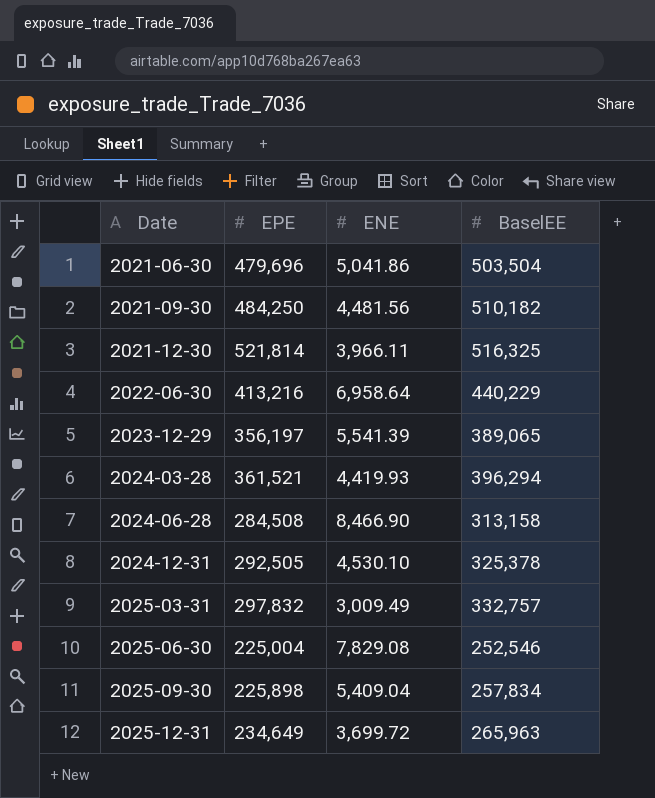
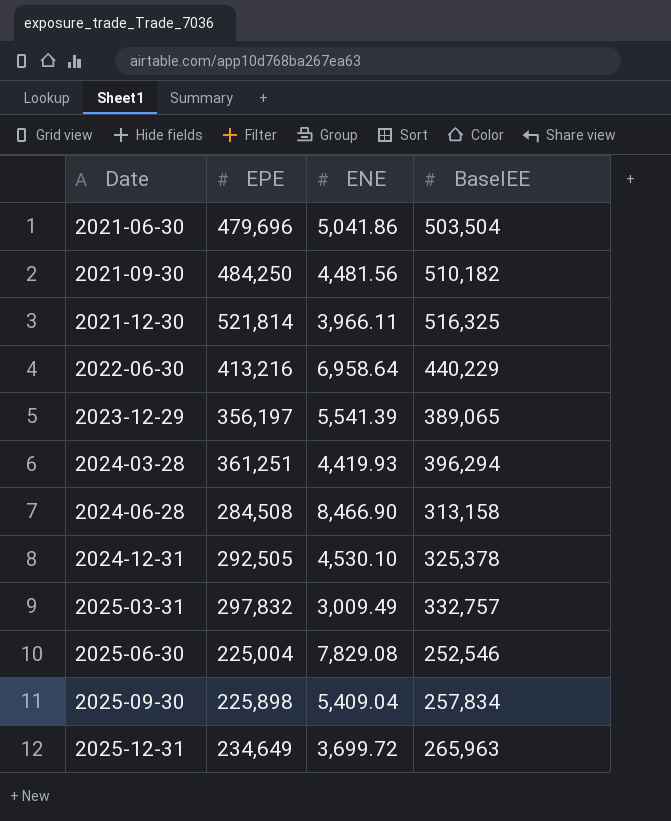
2024-03-28 | EPE: 361,521 -> 361,251

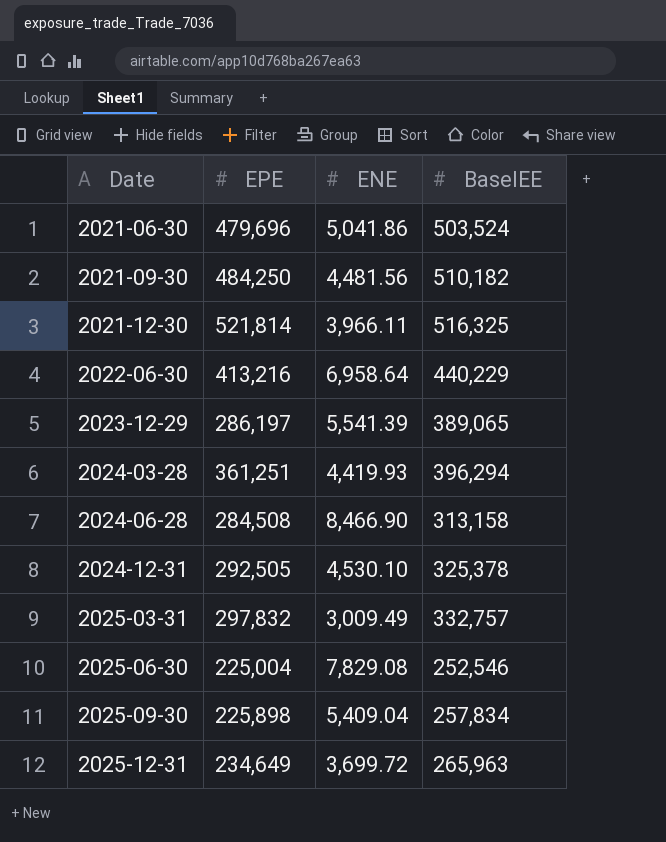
2021-06-30 | BaselEE: 503,504 -> 503,524
2023-12-29 | EPE: 356,197 -> 286,197

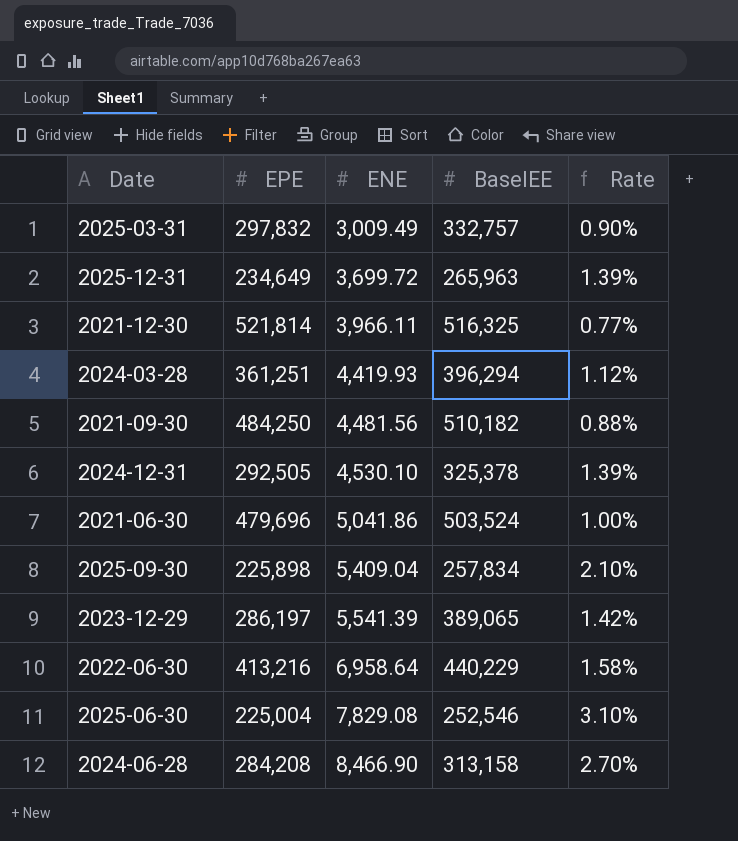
row order: Date ascending -> ENE ascending
column Rate | formula: none -> [ENE] / [BaselEE]
2024-06-28 | EPE: 284,508 -> 284,208

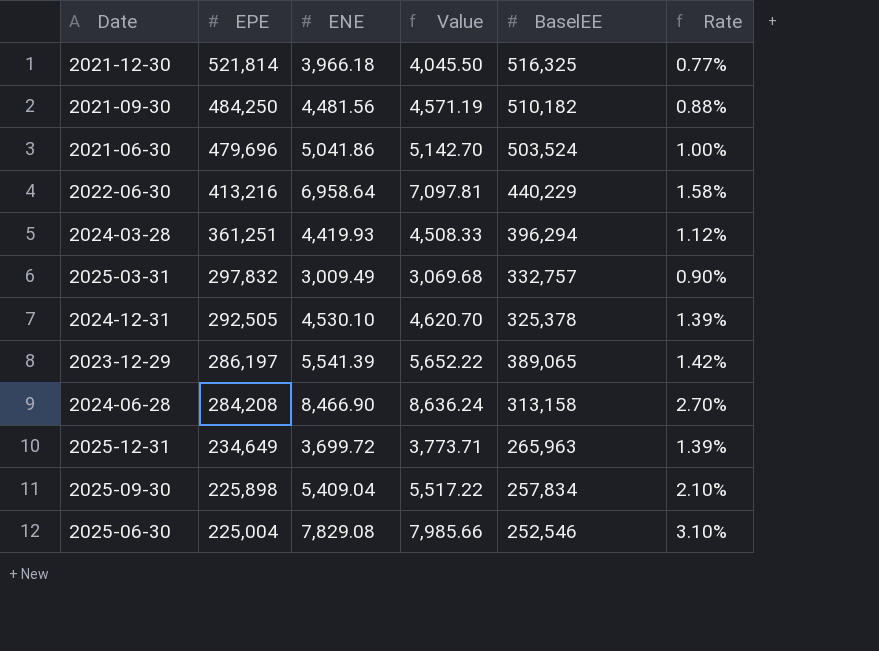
row order: ENE ascending -> EPE descending
column Value | formula: none -> [ENE] * 1.02
2021-12-30 | ENE: 3,966.11 -> 3,966.18

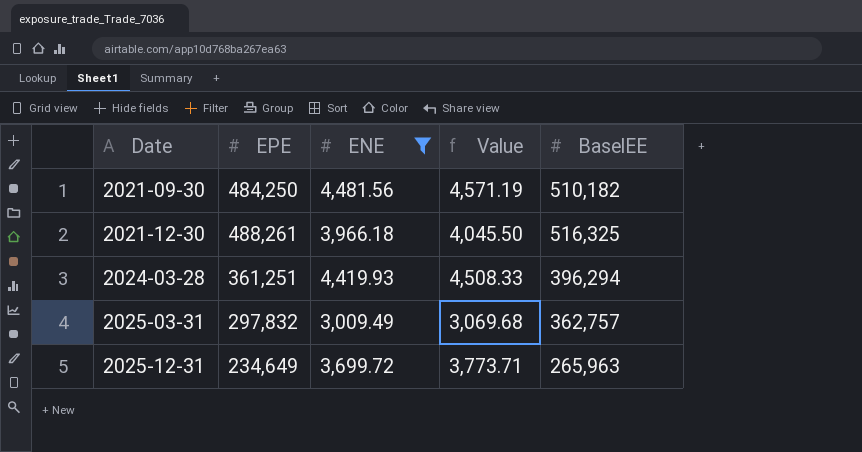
filter: none -> ENE <= 4,481.56
row order: EPE descending -> Date ascending
column Rate | formula: [ENE] / [BaselEE] -> none
2021-12-30 | EPE: 521,814 -> 488,261
2025-03-31 | BaselEE: 332,757 -> 362,757

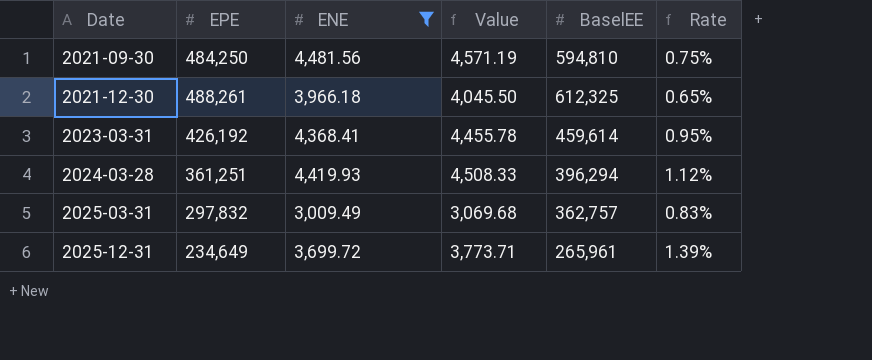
column Rate | formula: none -> [ENE] / [BaselEE]
2021-09-30 | BaselEE: 510,182 -> 594,810
2021-12-30 | BaselEE: 516,325 -> 612,325
row 2023-03-31: none -> 426,192 | 4,368.41 | 4,455.78 | 459,614 | 0.95%
2025-12-31 | BaselEE: 265,963 -> 265,961

